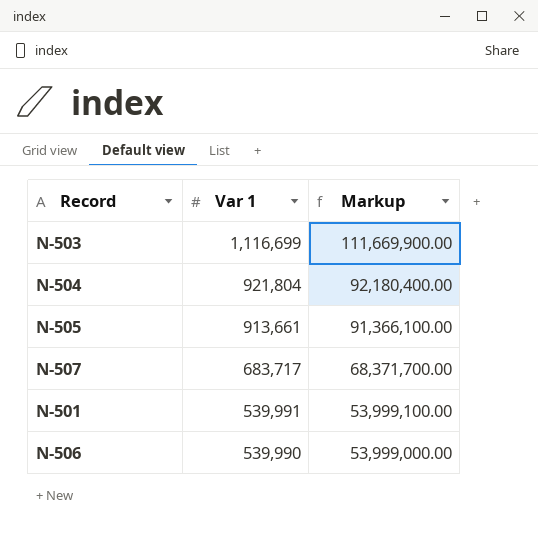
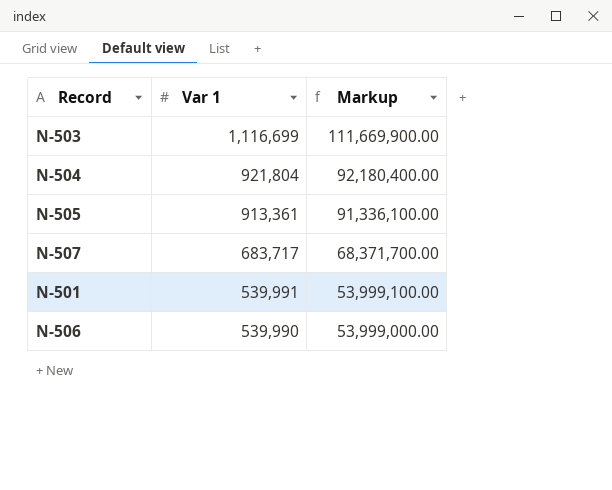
N-505 | Var 1: 913,661 -> 913,361
N-505 | Markup: 91,366,100.00 -> 91,336,100.00

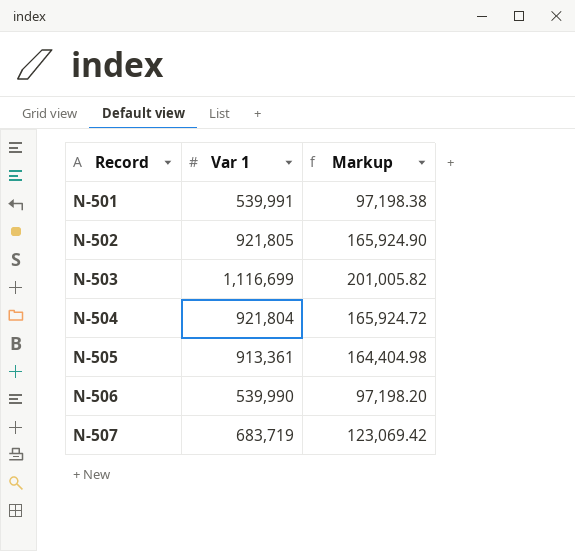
row order: Var 1 descending -> Record ascending
column Markup | formula: [Var 1] * 100 -> [Var 1] * 0.18
row N-502: none -> 921,805 | 165,924.90
N-507 | Var 1: 683,717 -> 683,719

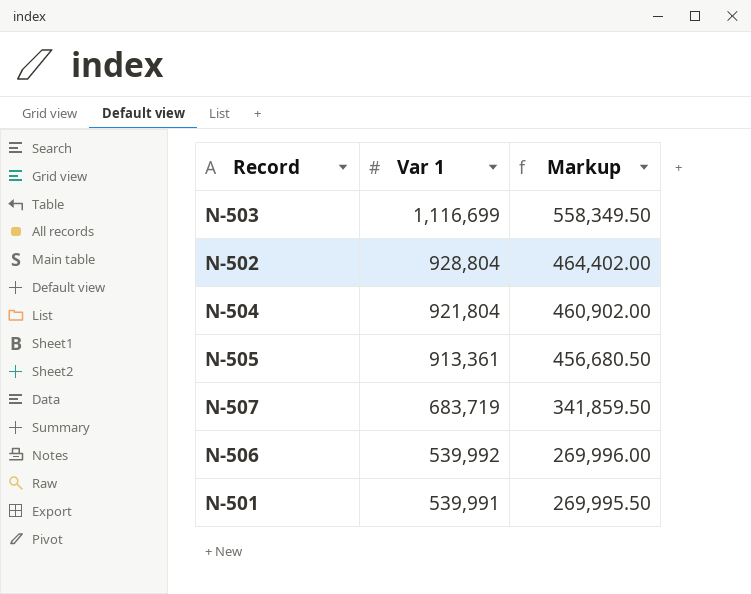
row order: Record ascending -> Var 1 descending
column Markup | formula: [Var 1] * 0.18 -> [Var 1] * 0.5
N-502 | Var 1: 921,805 -> 928,804
N-506 | Var 1: 539,990 -> 539,992

